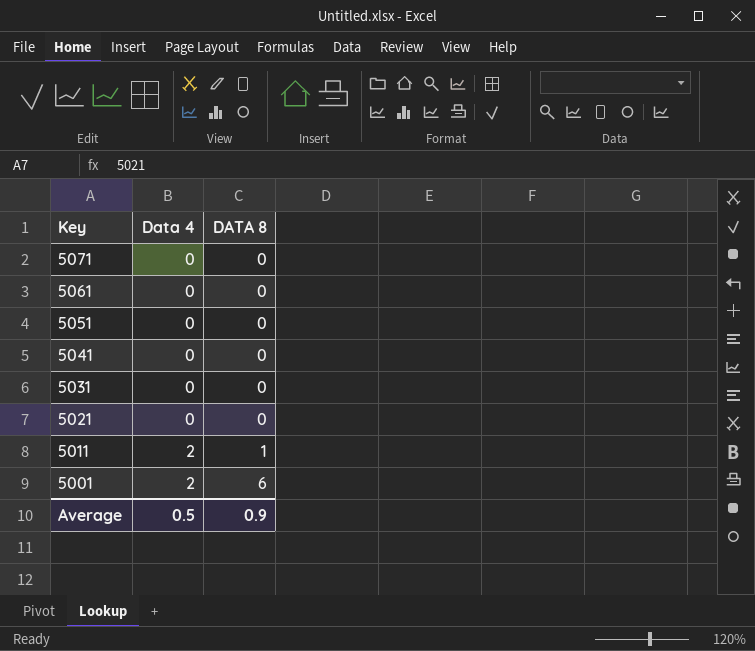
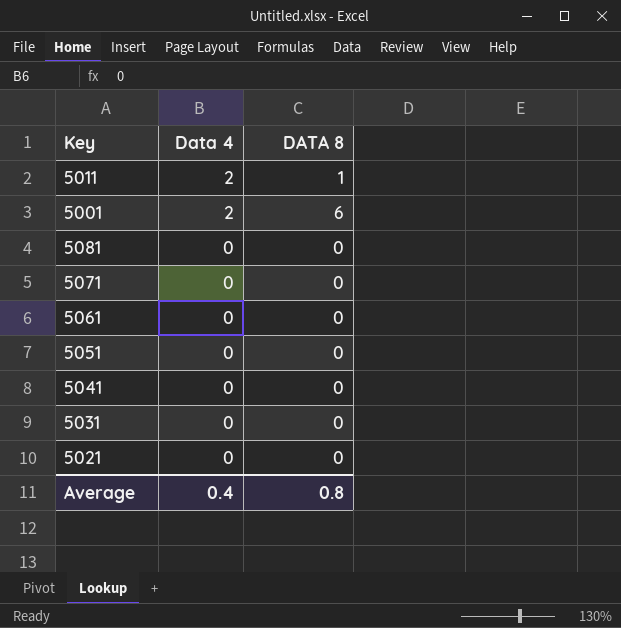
row order: Key descending -> Data 4 descending
row 5081: none -> 0 | 0
Average | Data 4: 0.5 -> 0.4
Average | DATA 8: 0.9 -> 0.8

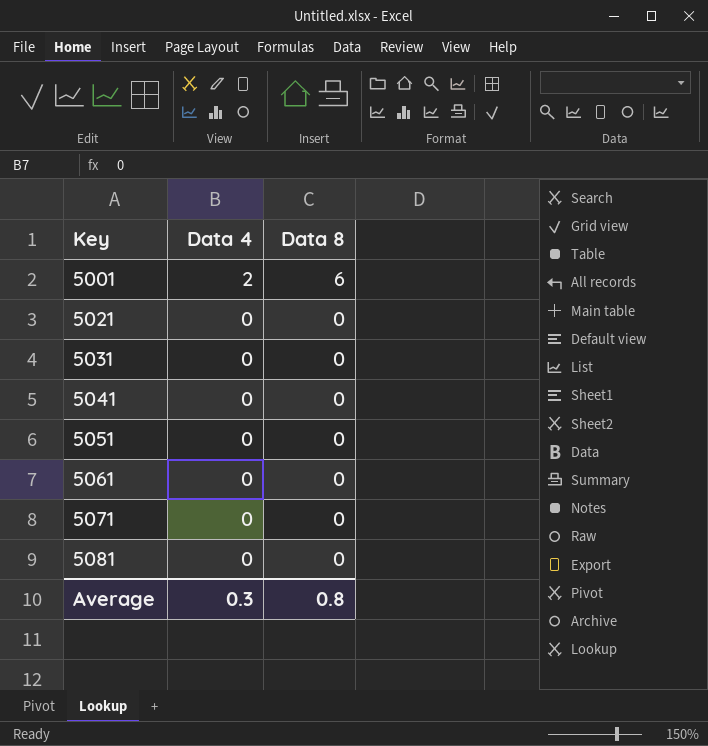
row order: Data 4 descending -> Key ascending
column name: DATA 8 -> Data 8
row 5011: 2 | 1 -> none
Average | Data 4: 0.4 -> 0.3

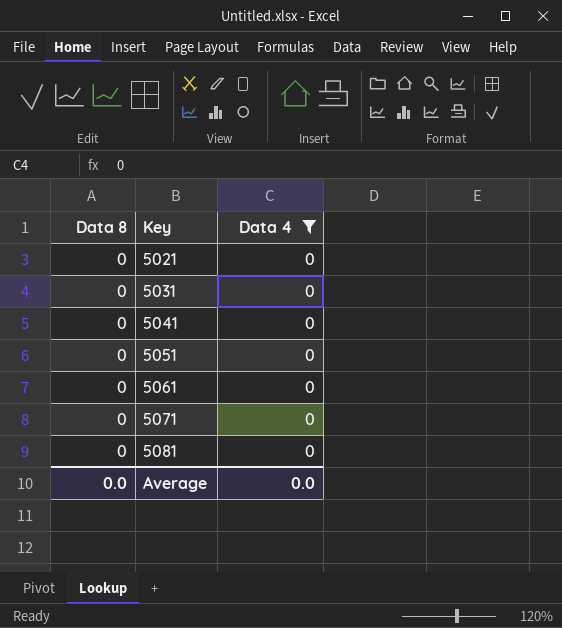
filter: none -> Data 4 = 0
column Data 8 | position: 3 -> 1
Average | Data 8: 0.8 -> 0.0
Average | Data 4: 0.3 -> 0.0

